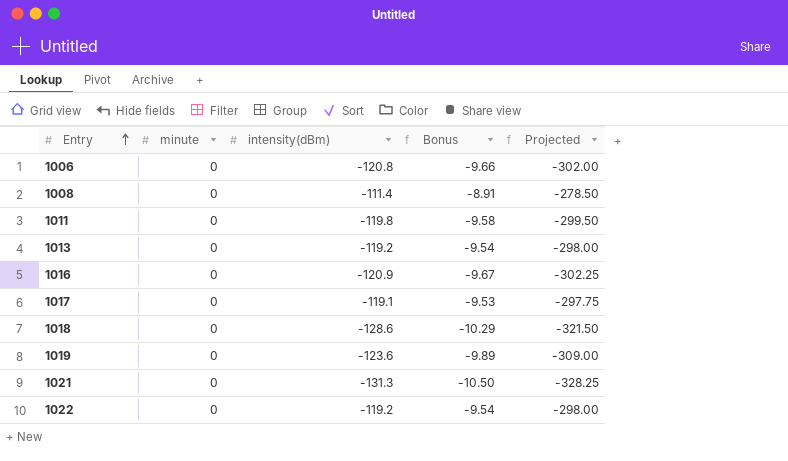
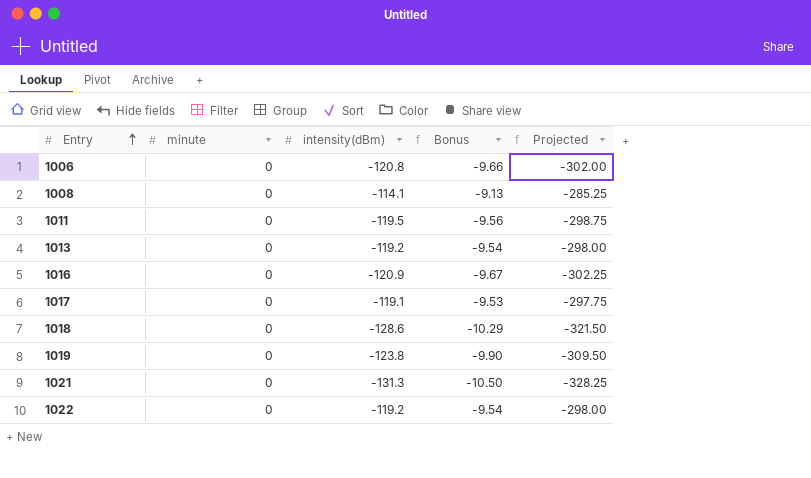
1008 | intensity(dBm): -111.4 -> -114.1
1008 | Bonus: -8.91 -> -9.13
1008 | Projected: -278.50 -> -285.25
1011 | intensity(dBm): -119.8 -> -119.5
1011 | Bonus: -9.58 -> -9.56
1011 | Projected: -299.50 -> -298.75
1019 | intensity(dBm): -123.6 -> -123.8
1019 | Bonus: -9.89 -> -9.90
1019 | Projected: -309.00 -> -309.50

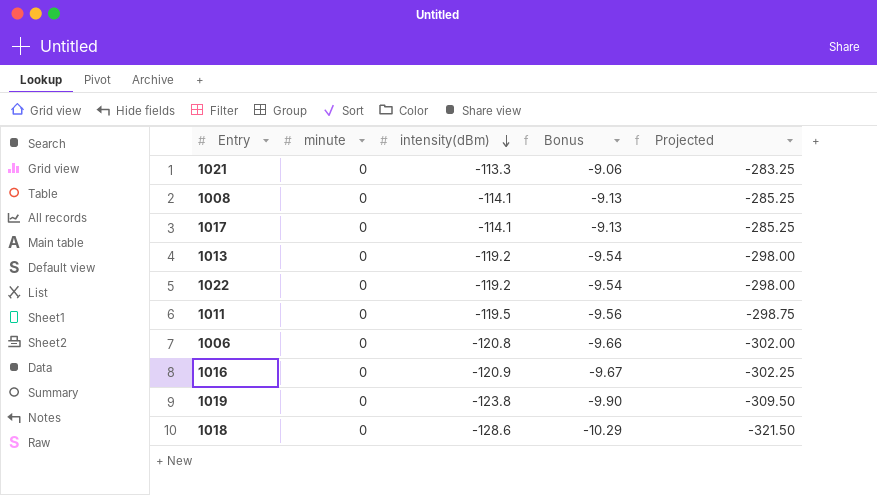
row order: Entry ascending -> intensity(dBm) descending
1021 | intensity(dBm): -131.3 -> -113.3
1021 | Bonus: -10.50 -> -9.06
1021 | Projected: -328.25 -> -283.25
1017 | intensity(dBm): -119.1 -> -114.1
1017 | Bonus: -9.53 -> -9.13
1017 | Projected: -297.75 -> -285.25

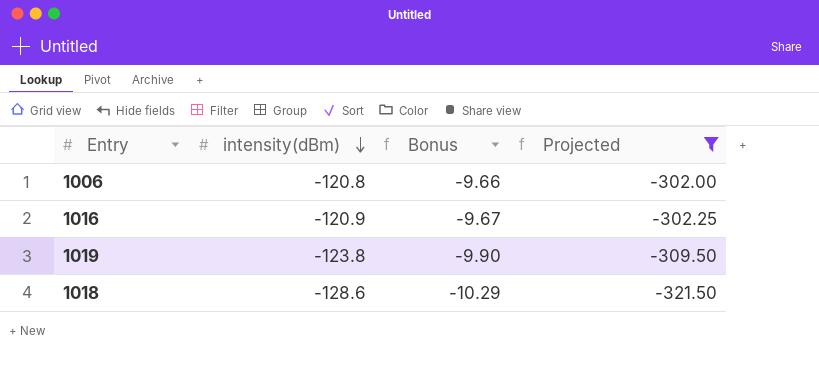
filter: none -> Projected <= -302.00
column minute | position: 2 -> none

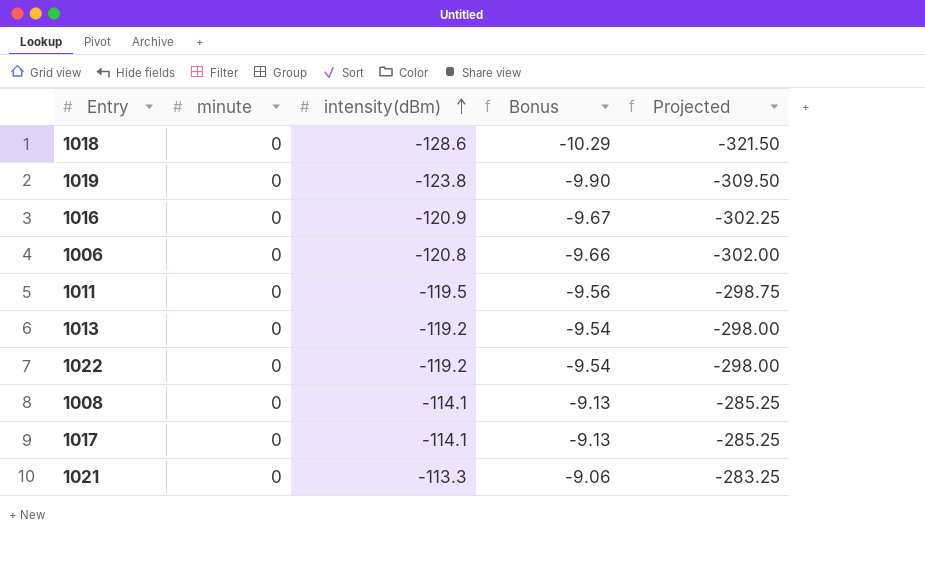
filter: Projected <= -302.00 -> none
row order: intensity(dBm) descending -> intensity(dBm) ascending
column minute | position: none -> 2

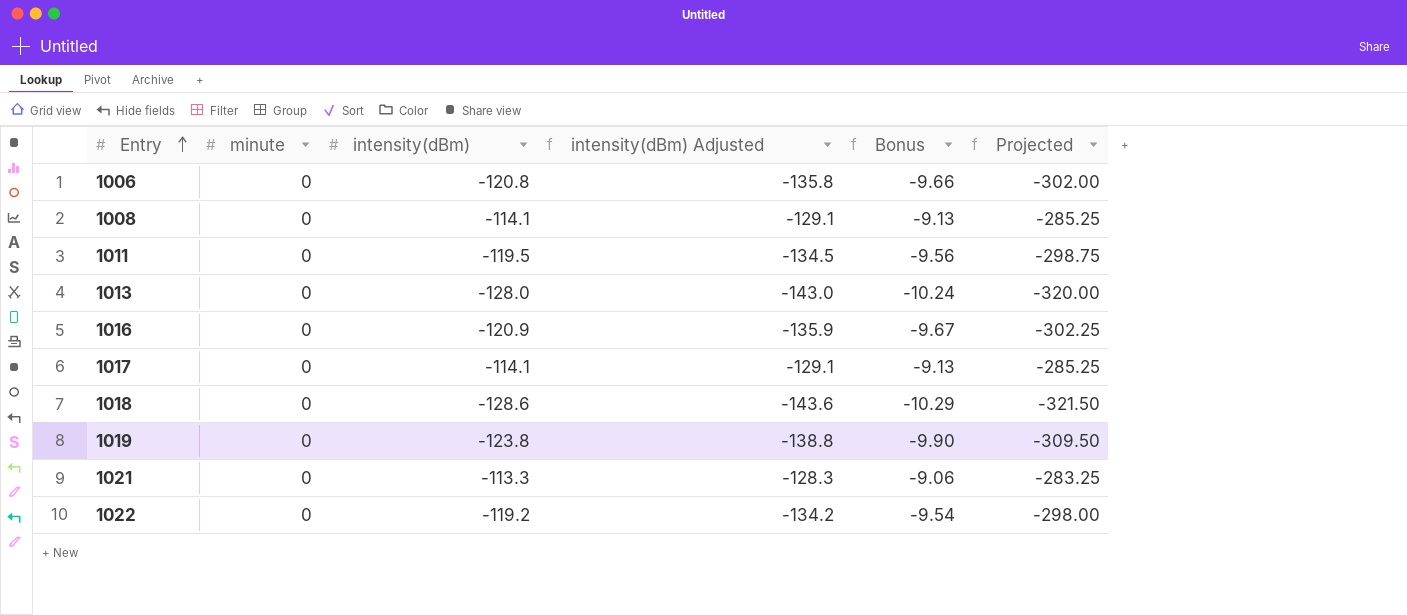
row order: intensity(dBm) ascending -> Entry ascending
column intensity(dBm) Adjusted | formula: none -> [intensity(dBm)] - 15
1013 | intensity(dBm): -119.2 -> -128.0
1013 | Bonus: -9.54 -> -10.24
1013 | Projected: -298.00 -> -320.00

